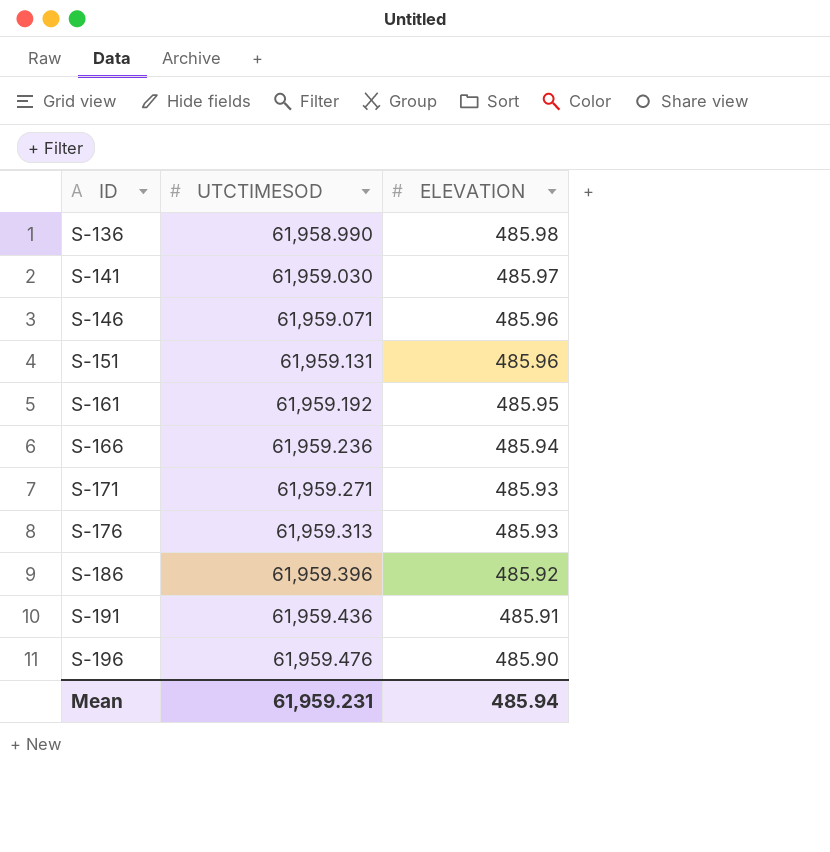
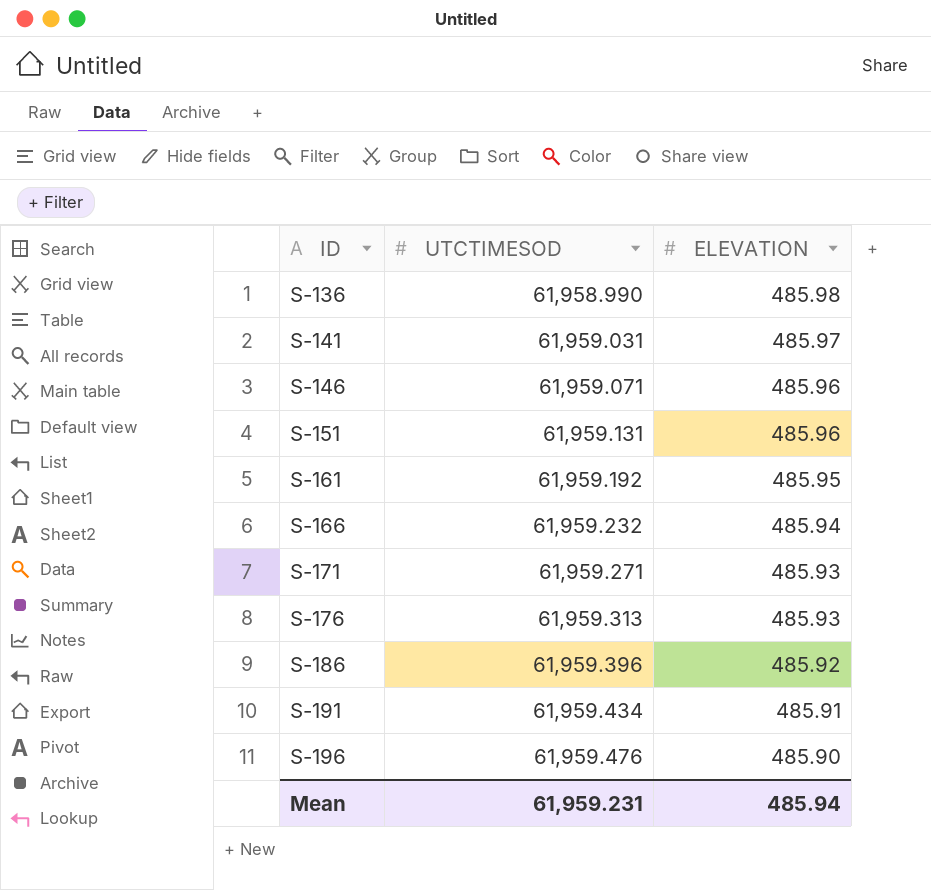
S-141 | UTCTIMESOD: 61,959.030 -> 61,959.031
S-166 | UTCTIMESOD: 61,959.236 -> 61,959.232
S-191 | UTCTIMESOD: 61,959.436 -> 61,959.434

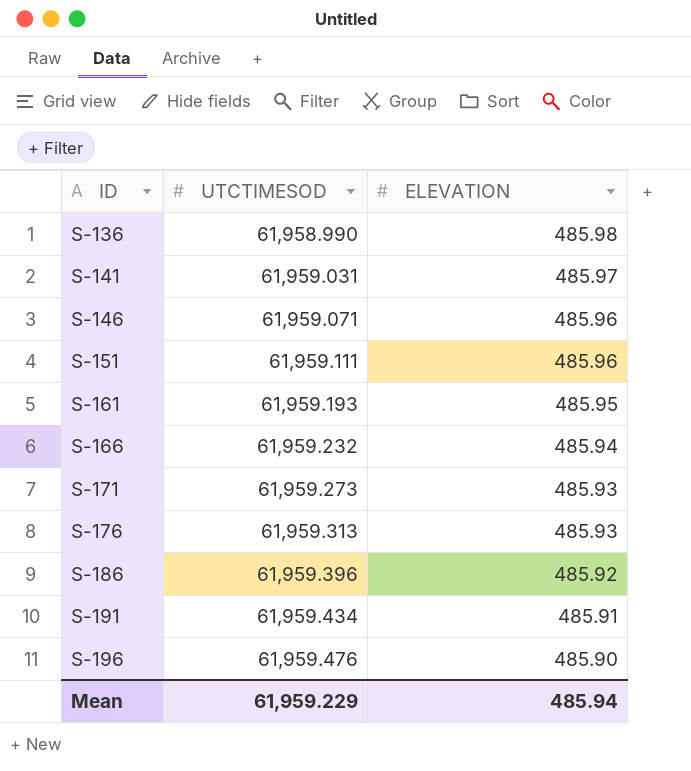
S-151 | UTCTIMESOD: 61,959.131 -> 61,959.111
S-161 | UTCTIMESOD: 61,959.192 -> 61,959.193
S-171 | UTCTIMESOD: 61,959.271 -> 61,959.273
Mean | UTCTIMESOD: 61,959.231 -> 61,959.229

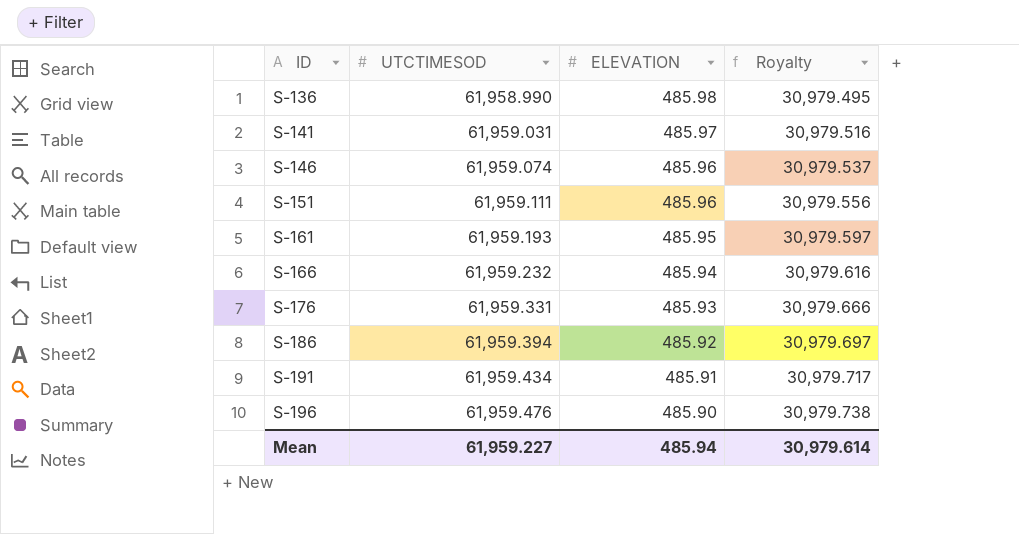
column Royalty | formula: none -> [UTCTIMESOD] * 0.5
row S-171: 61,959.273 | 485.93 -> none
S-146 | UTCTIMESOD: 61,959.071 -> 61,959.074
S-176 | UTCTIMESOD: 61,959.313 -> 61,959.331
S-186 | UTCTIMESOD: 61,959.396 -> 61,959.394
Mean | UTCTIMESOD: 61,959.229 -> 61,959.227

